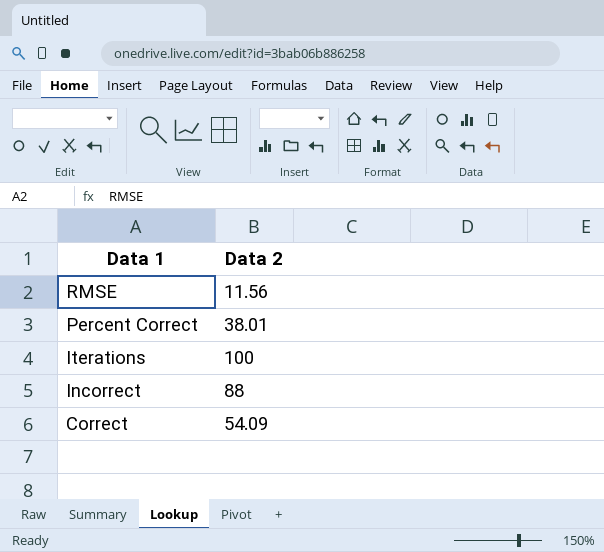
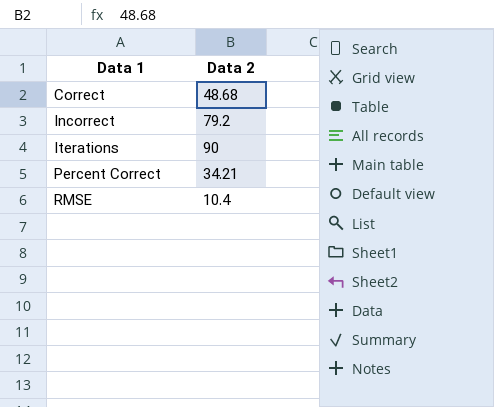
row order: Data 1 descending -> Data 1 ascending
Correct | Data 2: 54.09 -> 48.68
Incorrect | Data 2: 88 -> 79.2
Iterations | Data 2: 100 -> 90
Percent Correct | Data 2: 38.01 -> 34.21
RMSE | Data 2: 11.56 -> 10.4

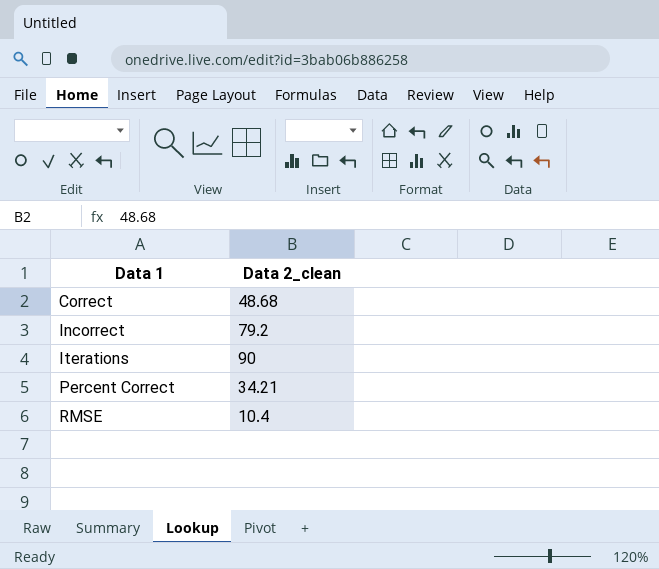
column name: Data 2 -> Data 2_clean

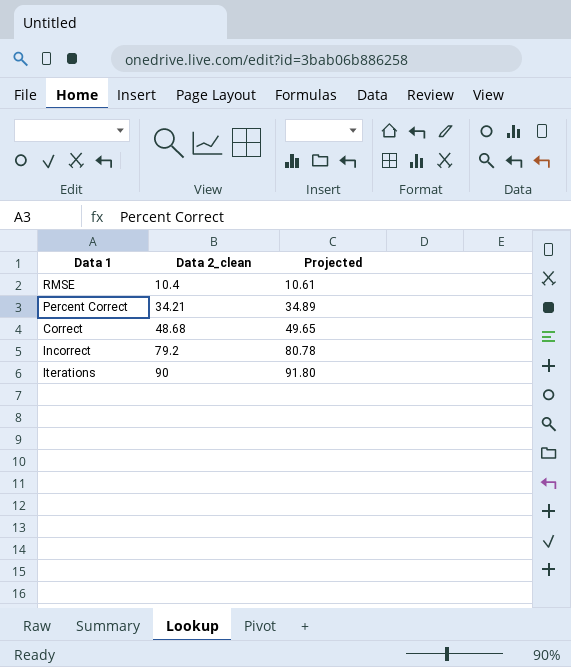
row order: Data 1 ascending -> Data 2_clean ascending
column Projected | formula: none -> [Data 2_clean] * 1.02

